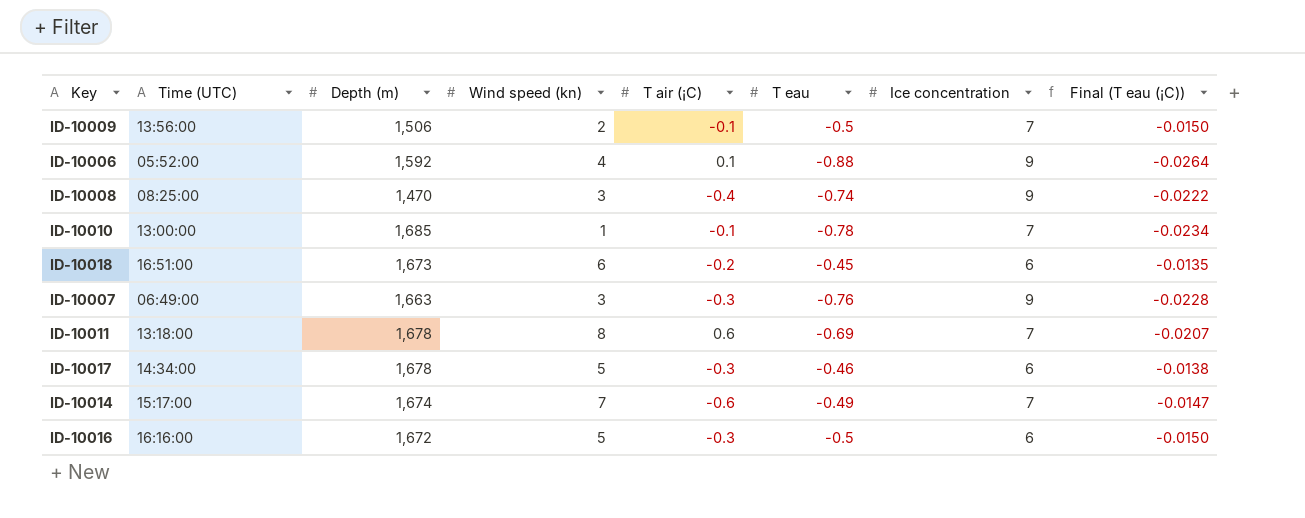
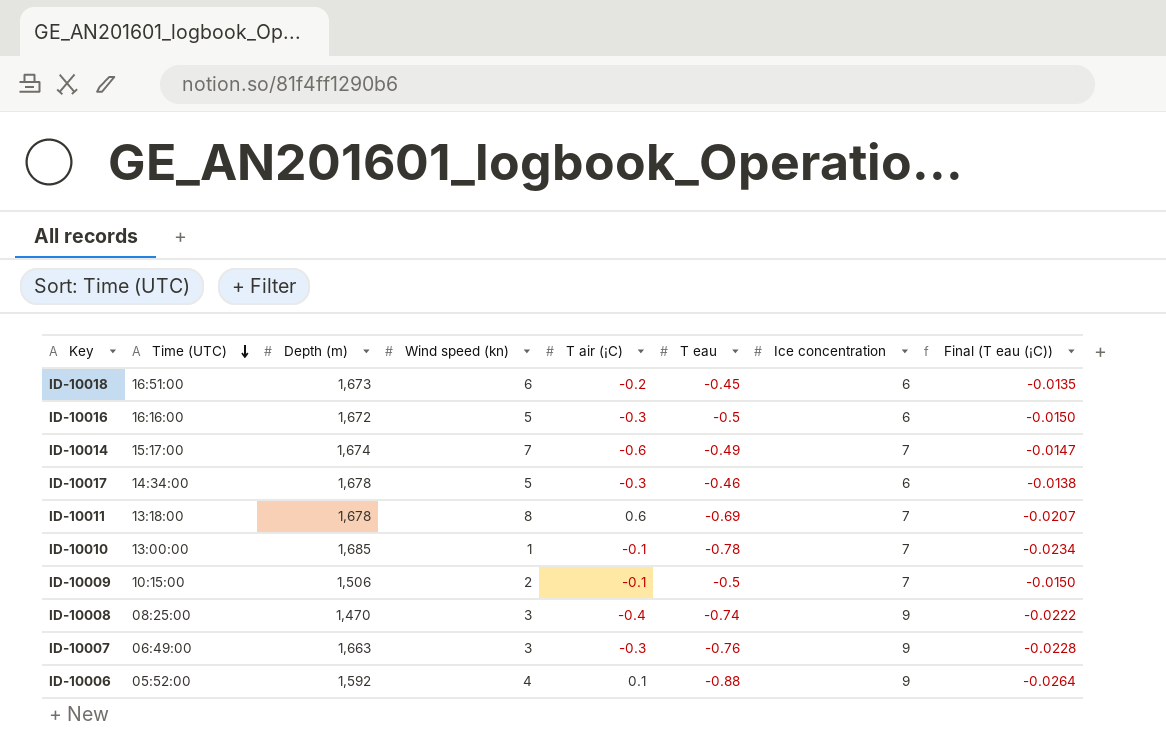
row order: none -> Time (UTC) descending
ID-10009 | Time (UTC): 13:56:00 -> 10:15:00

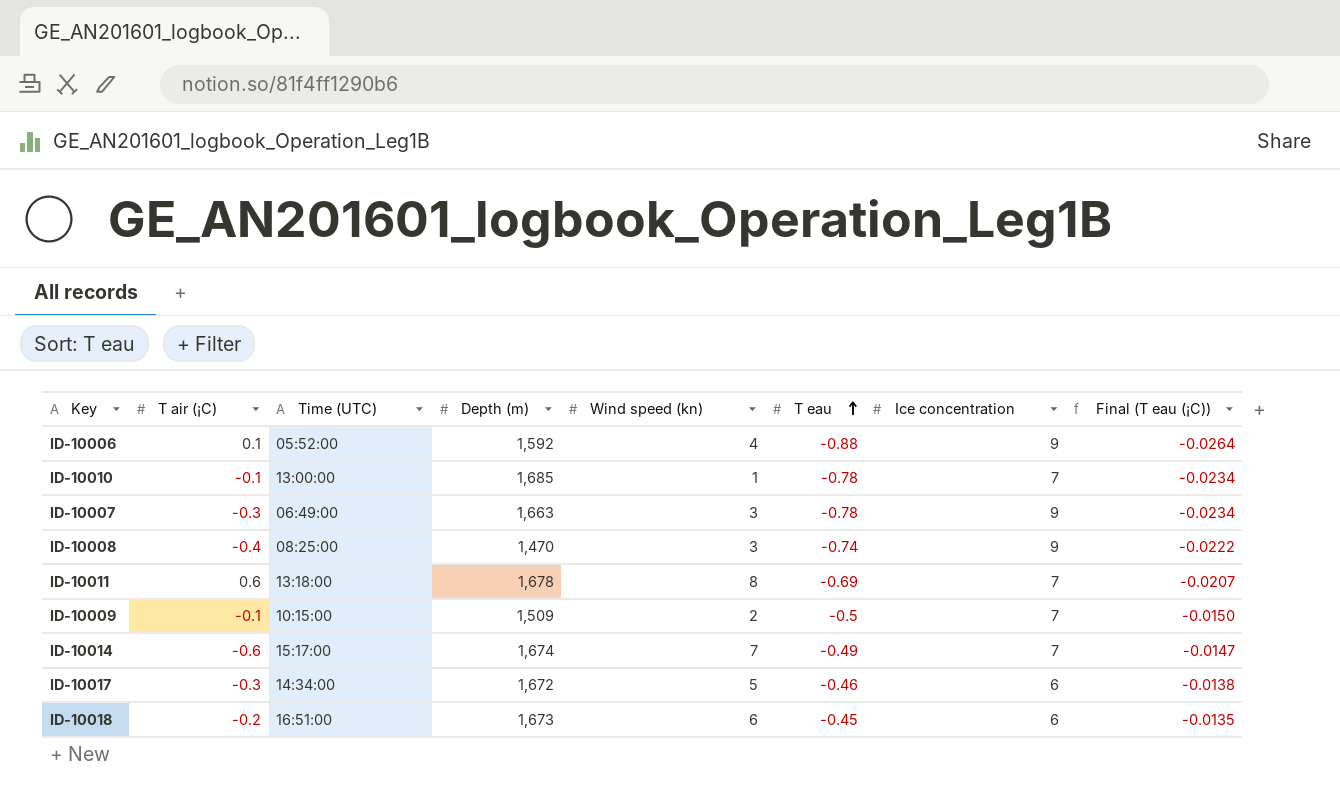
row order: Time (UTC) descending -> T eau ascending
column T air (¡C) | position: 5 -> 2
row ID-10016: 16:16:00 | 1,672 | 5 | -0.3 | -0.5 | 6 | -0.0150 -> none
ID-10007 | T eau: -0.76 -> -0.78
ID-10007 | Final (T eau (¡C)): -0.0228 -> -0.0234
ID-10009 | Depth (m): 1,506 -> 1,509
ID-10017 | Depth (m): 1,678 -> 1,672

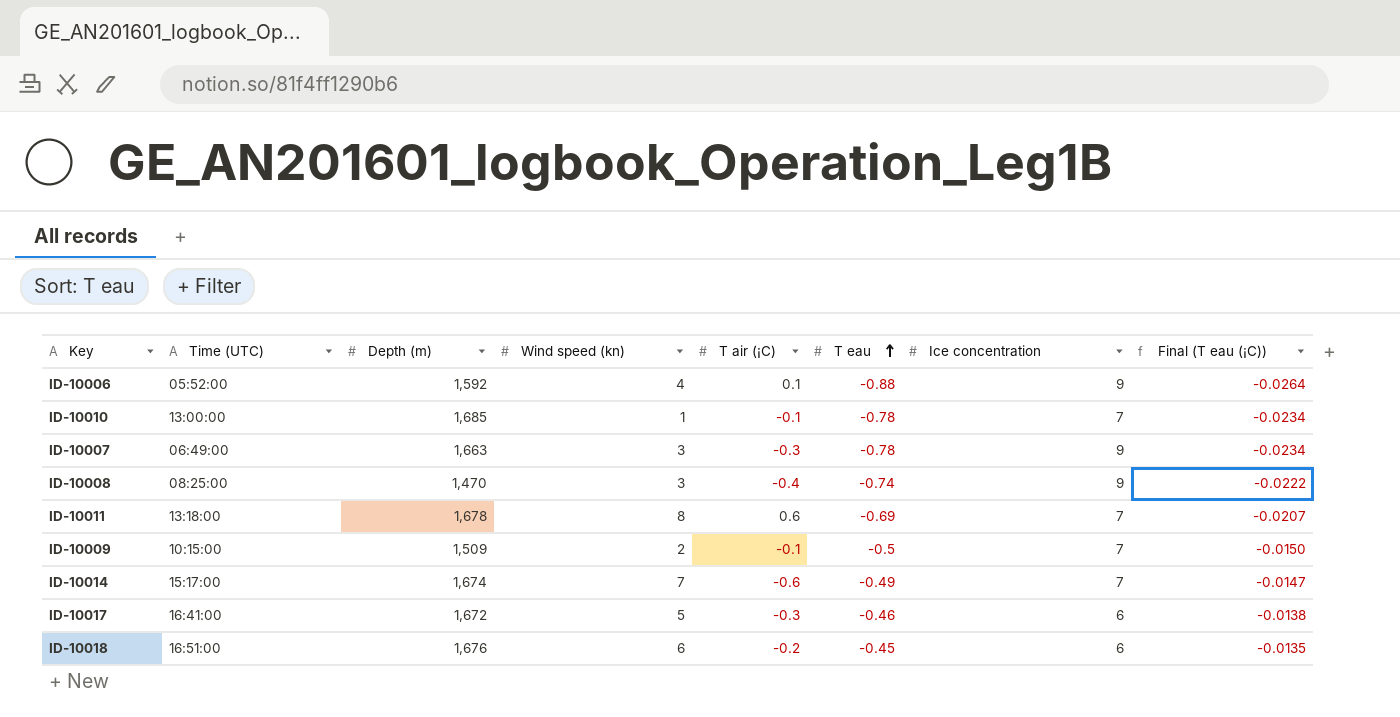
column T air (¡C) | position: 2 -> 5
ID-10017 | Time (UTC): 14:34:00 -> 16:41:00
ID-10018 | Depth (m): 1,673 -> 1,676

